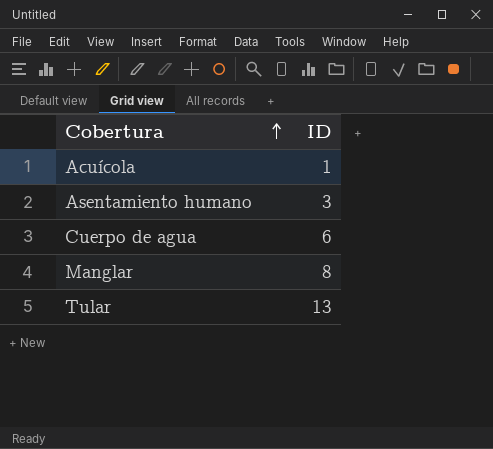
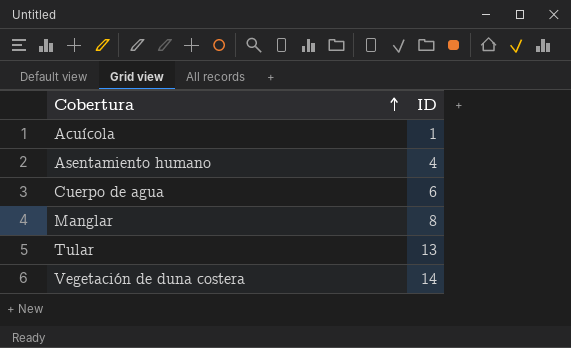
Asentamiento humano | ID: 3 -> 4
row Vegetación de duna costera: none -> 14

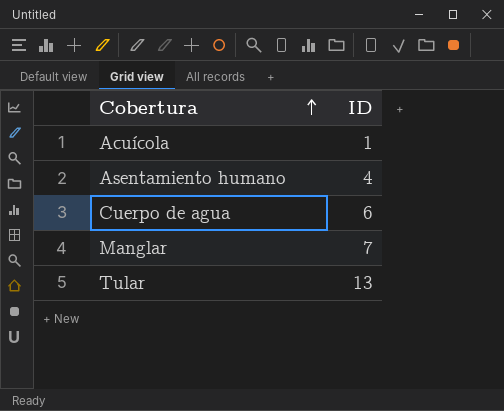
row Vegetación de duna costera: 14 -> none
Manglar | ID: 8 -> 7

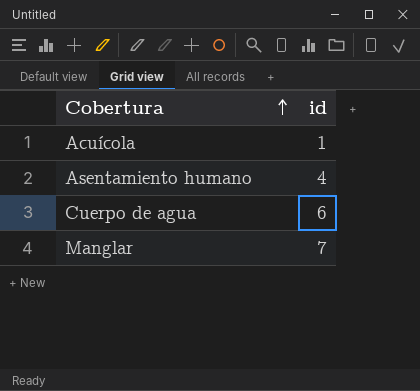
column name: ID -> id
row Tular: 13 -> none

